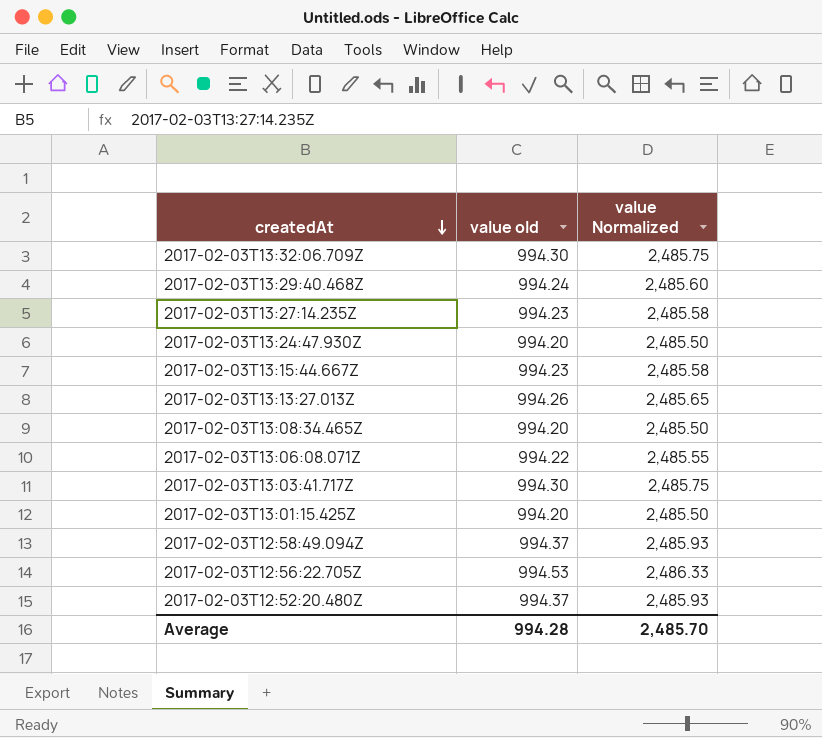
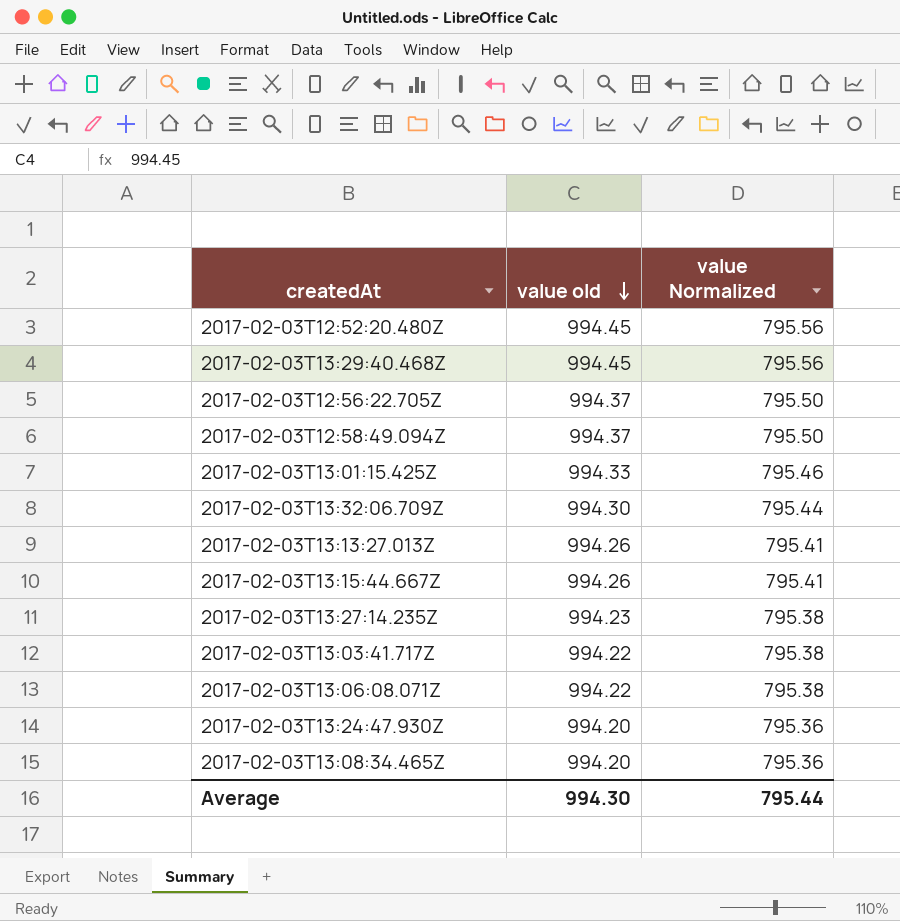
row order: createdAt descending -> value old descending
column value Normalized | formula: [value old] * 2.5 -> [value old] * 0.8
2017-02-03T12:52:20.480Z | value old: 994.37 -> 994.45
2017-02-03T13:29:40.468Z | value old: 994.24 -> 994.45
2017-02-03T12:56:22.705Z | value old: 994.53 -> 994.37
2017-02-03T13:01:15.425Z | value old: 994.20 -> 994.33
2017-02-03T13:15:44.667Z | value old: 994.23 -> 994.26
2017-02-03T13:03:41.717Z | value old: 994.30 -> 994.22
Average | value old: 994.28 -> 994.30
Average | value Normalized: 2,485.70 -> 795.44

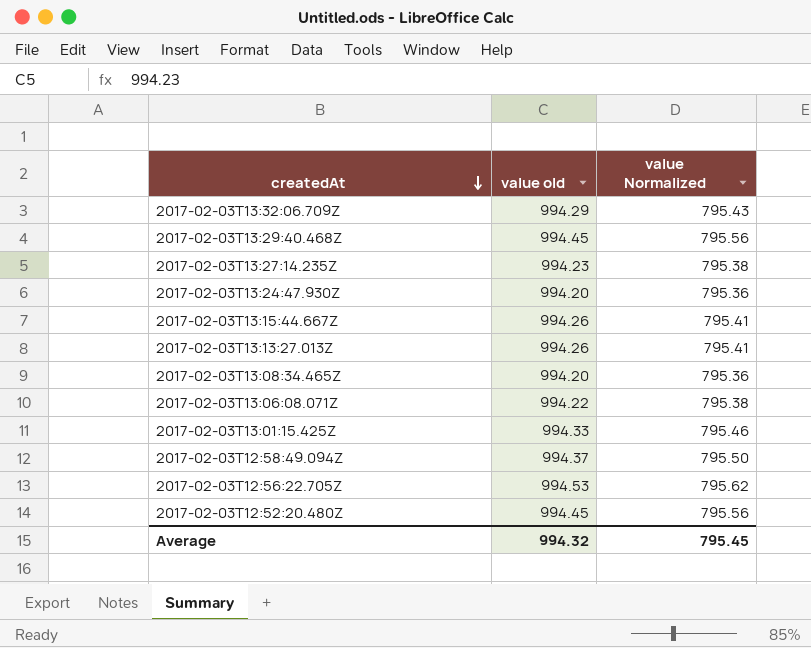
row order: value old descending -> createdAt descending
row 2017-02-03T13:03:41.717Z: 994.22 | 795.38 -> none
2017-02-03T13:32:06.709Z | value old: 994.30 -> 994.29
2017-02-03T13:32:06.709Z | value Normalized: 795.44 -> 795.43
2017-02-03T12:56:22.705Z | value old: 994.37 -> 994.53
2017-02-03T12:56:22.705Z | value Normalized: 795.50 -> 795.62
Average | value old: 994.30 -> 994.32
Average | value Normalized: 795.44 -> 795.45

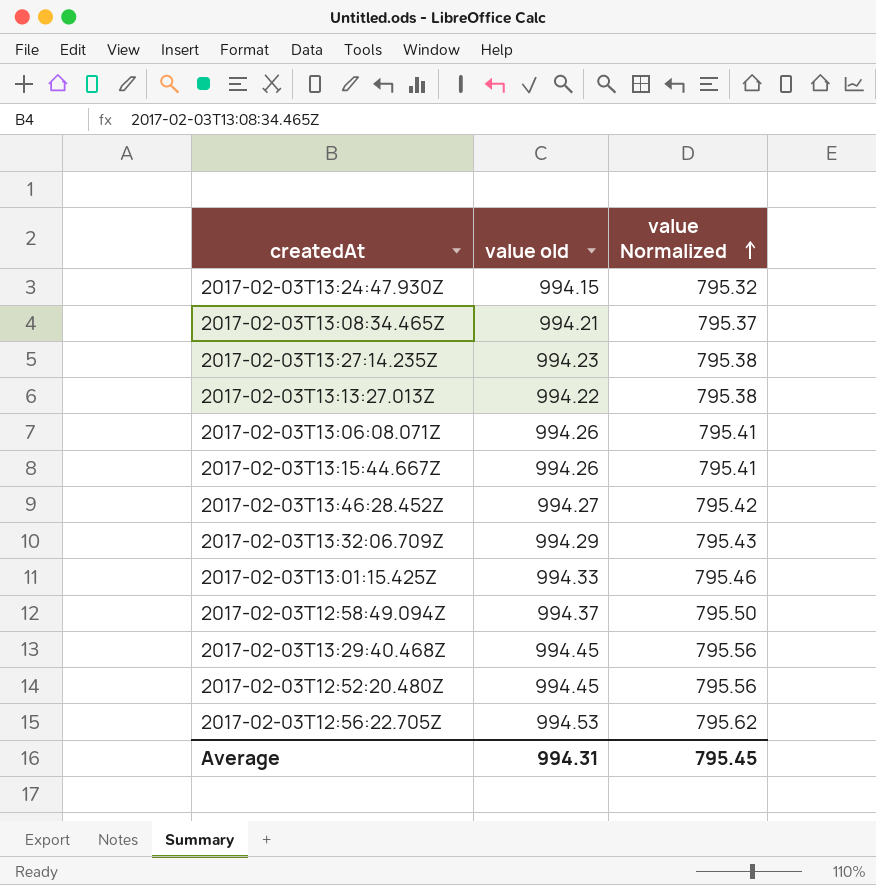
row order: createdAt descending -> value Normalized ascending
2017-02-03T13:24:47.930Z | value old: 994.20 -> 994.15
2017-02-03T13:24:47.930Z | value Normalized: 795.36 -> 795.32
2017-02-03T13:08:34.465Z | value old: 994.20 -> 994.21
2017-02-03T13:08:34.465Z | value Normalized: 795.36 -> 795.37
2017-02-03T13:13:27.013Z | value old: 994.26 -> 994.22
2017-02-03T13:13:27.013Z | value Normalized: 795.41 -> 795.38
2017-02-03T13:06:08.071Z | value old: 994.22 -> 994.26
2017-02-03T13:06:08.071Z | value Normalized: 795.38 -> 795.41
row 2017-02-03T13:46:28.452Z: none -> 994.27 | 795.42
Average | value old: 994.32 -> 994.31

